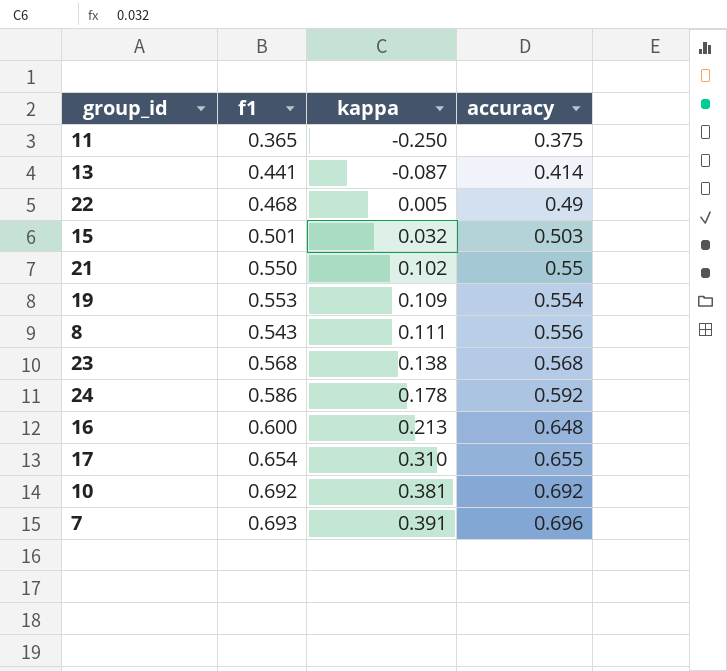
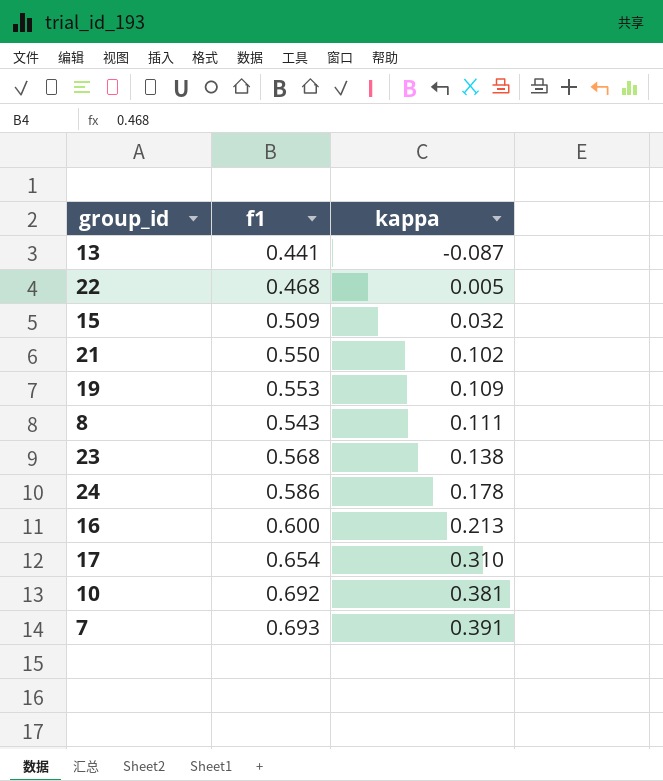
column accuracy | position: 4 -> none
row 11: 0.365 | -0.250 | 0.375 -> none
15 | f1: 0.501 -> 0.509

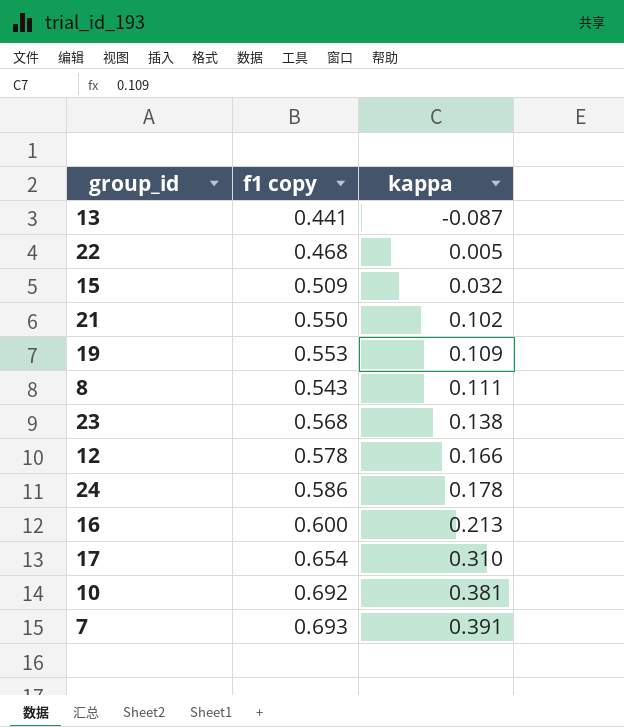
column name: f1 -> f1 copy
row 12: none -> 0.578 | 0.166

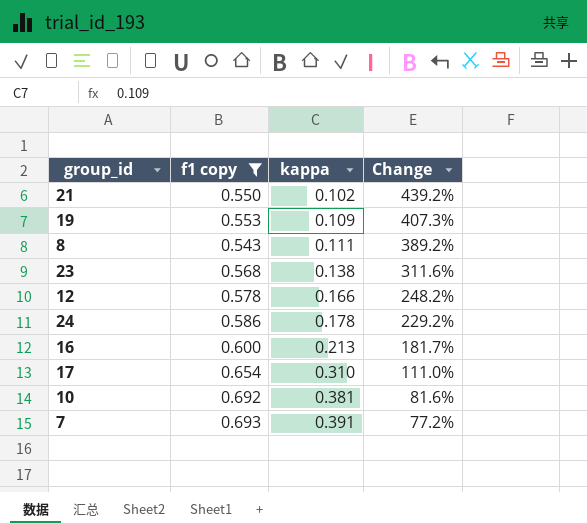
filter: none -> f1 copy >= 0.543
column Change | formula: none -> ([f1 copy] - [kappa]) / [kappa]

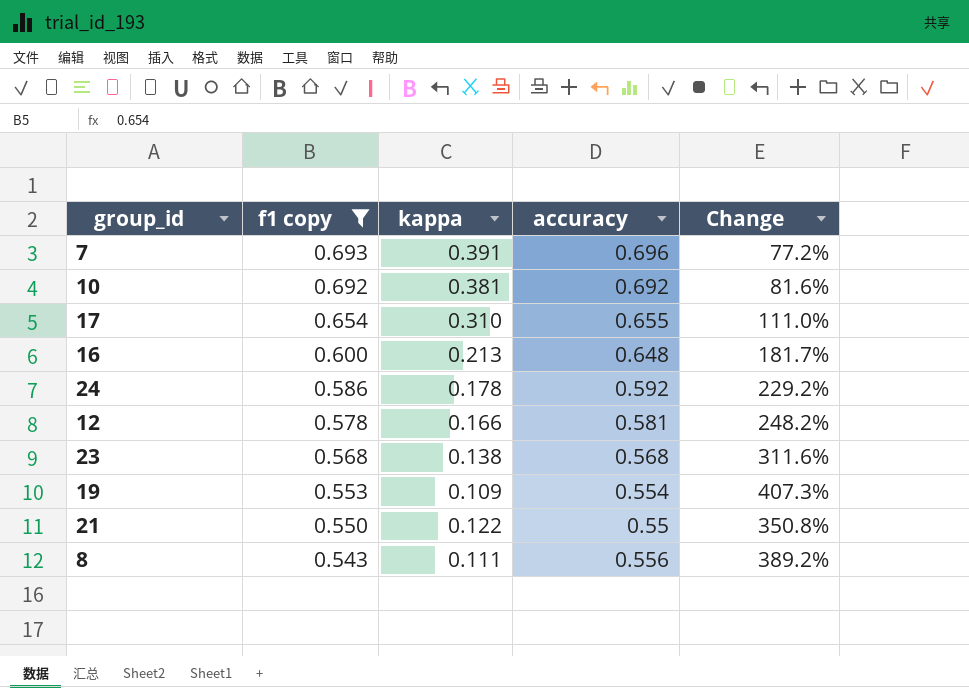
row order: kappa ascending -> f1 copy descending
column accuracy | position: none -> 4
21 | kappa: 0.102 -> 0.122
21 | Change: 439.2% -> 350.8%

